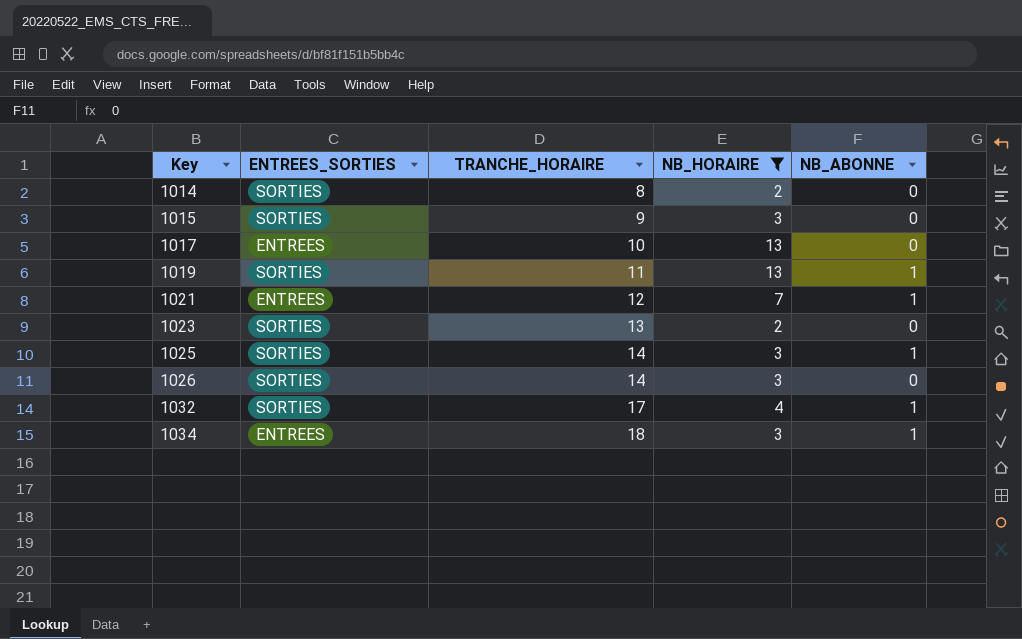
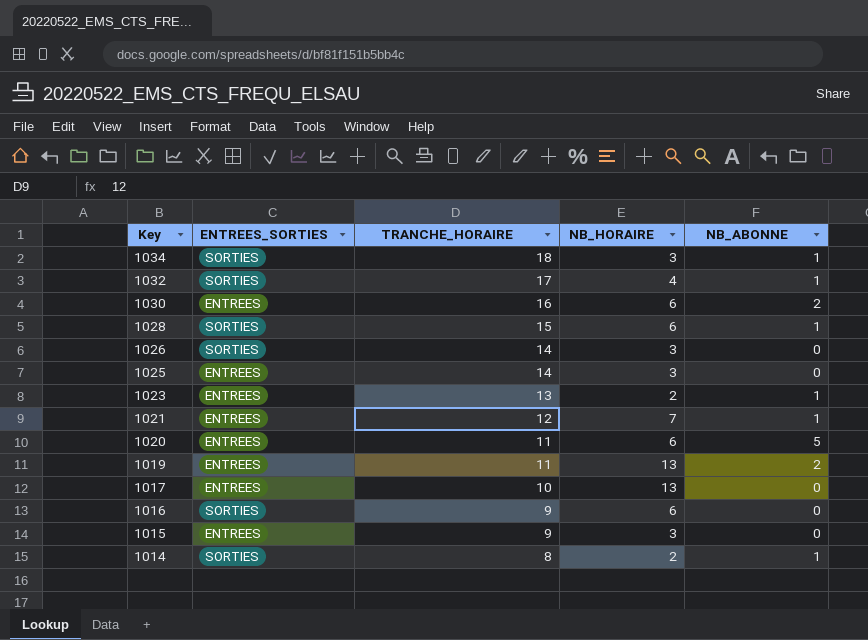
filter: NB_HORAIRE != 6 -> none
row order: Key ascending -> Key descending
1034 | ENTREES_SORTIES: ENTREES -> SORTIES
1025 | ENTREES_SORTIES: SORTIES -> ENTREES
1025 | NB_ABONNE: 1 -> 0
1023 | ENTREES_SORTIES: SORTIES -> ENTREES
1023 | NB_ABONNE: 0 -> 1
1019 | ENTREES_SORTIES: SORTIES -> ENTREES
1019 | NB_ABONNE: 1 -> 2
1015 | ENTREES_SORTIES: SORTIES -> ENTREES
1014 | NB_ABONNE: 0 -> 1

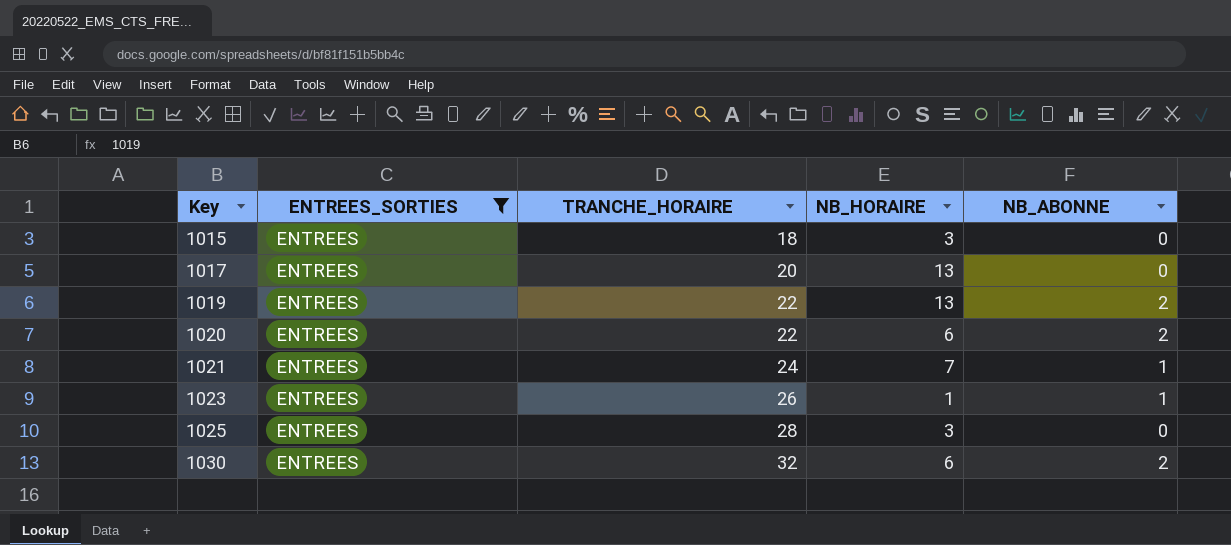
filter: none -> ENTREES_SORTIES = ENTREES
row order: Key descending -> Key ascending
1015 | TRANCHE_HORAIRE: 9 -> 18
1017 | TRANCHE_HORAIRE: 10 -> 20
1019 | TRANCHE_HORAIRE: 11 -> 22
1020 | TRANCHE_HORAIRE: 11 -> 22
1020 | NB_ABONNE: 5 -> 2
1021 | TRANCHE_HORAIRE: 12 -> 24
1023 | TRANCHE_HORAIRE: 13 -> 26
1023 | NB_HORAIRE: 2 -> 1
1025 | TRANCHE_HORAIRE: 14 -> 28
1030 | TRANCHE_HORAIRE: 16 -> 32

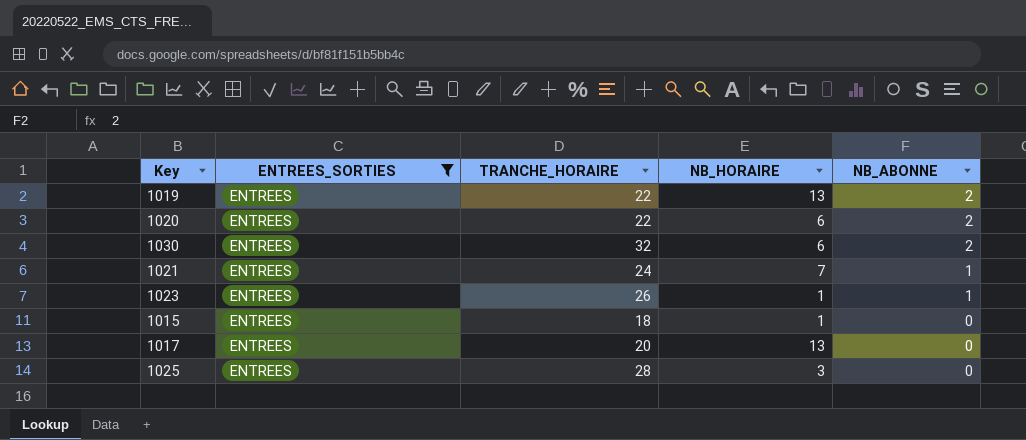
row order: Key ascending -> NB_ABONNE descending
1015 | NB_HORAIRE: 3 -> 1

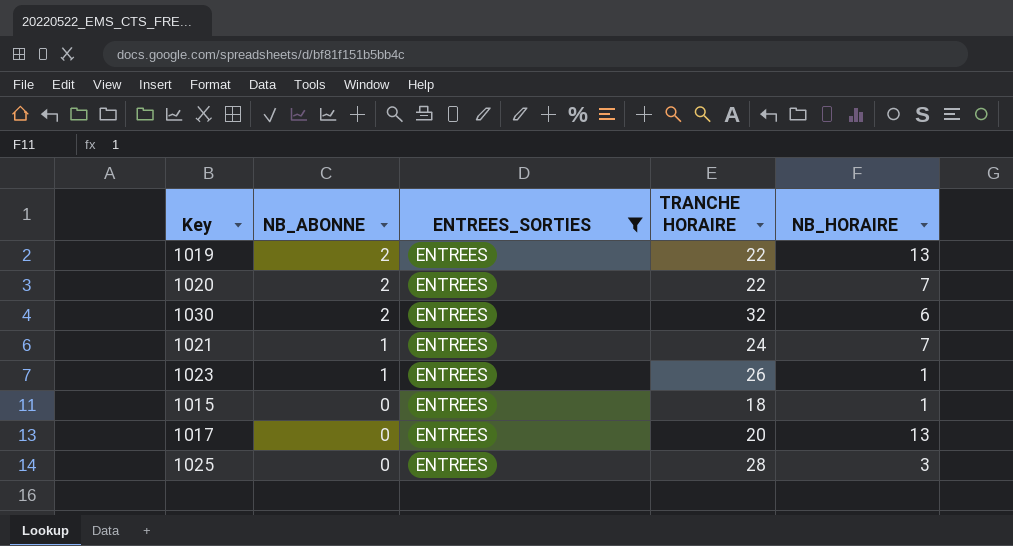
column NB_ABONNE | position: 5 -> 2
column name: TRANCHE_HORAIRE -> TRANCHE HORAIRE
1020 | NB_HORAIRE: 6 -> 7

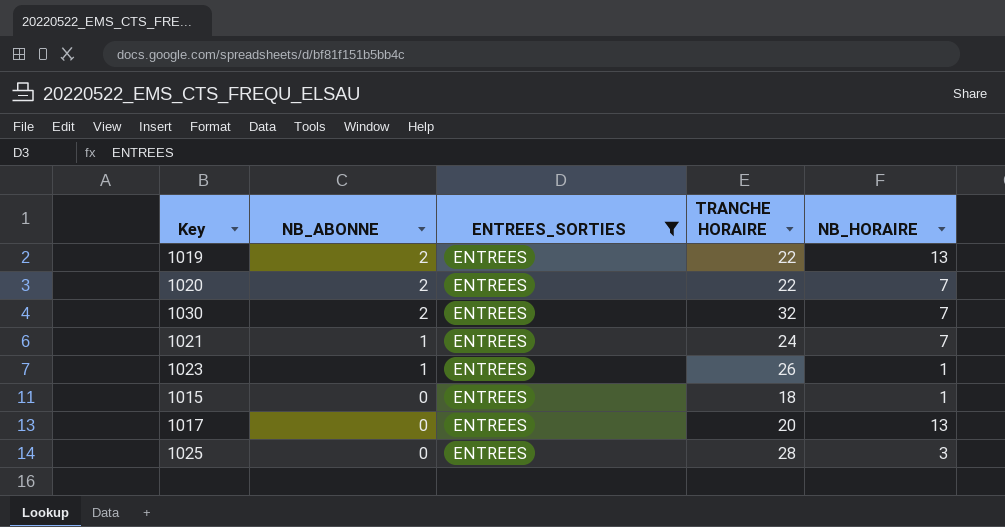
1030 | NB_HORAIRE: 6 -> 7

